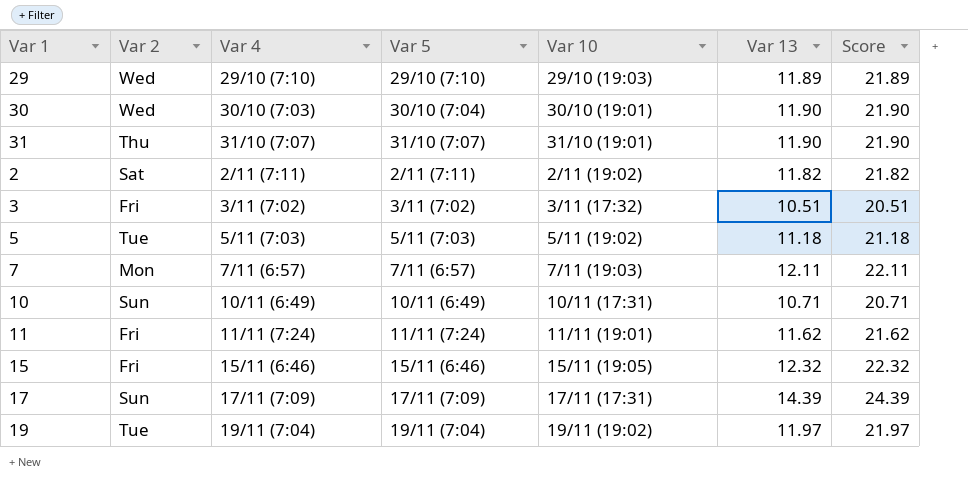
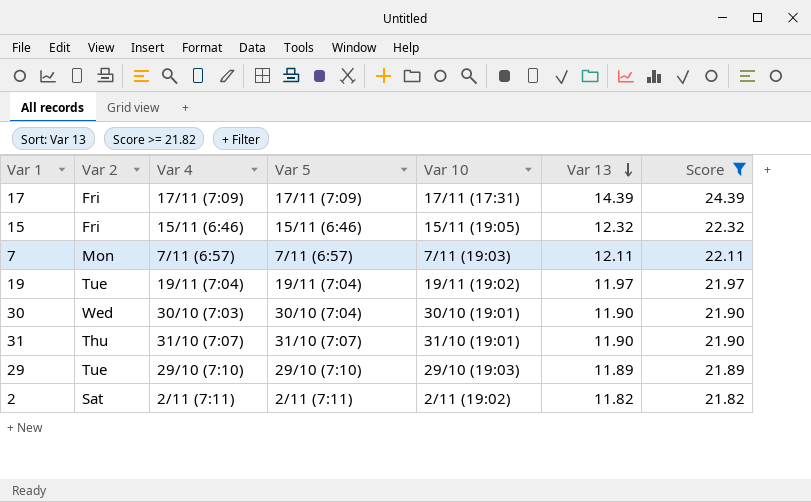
filter: none -> Score >= 21.82
row order: none -> Var 13 descending
17 | Var 2: Sun -> Fri
29 | Var 2: Wed -> Tue

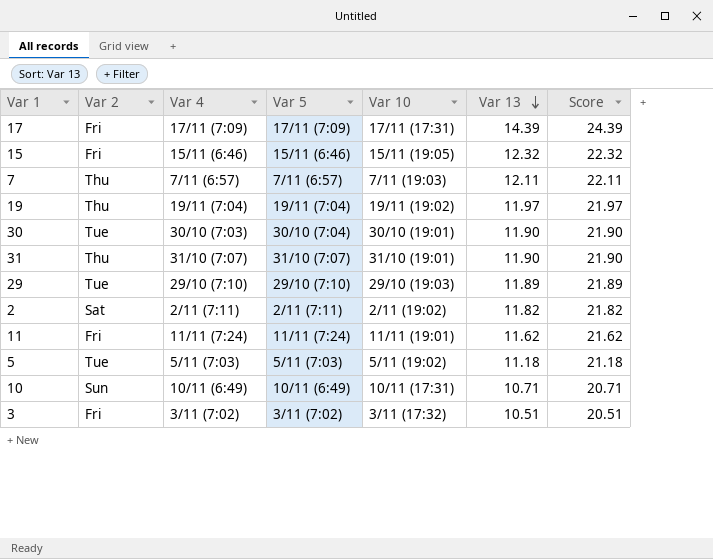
filter: Score >= 21.82 -> none
7 | Var 2: Mon -> Thu
19 | Var 2: Tue -> Thu
30 | Var 2: Wed -> Tue

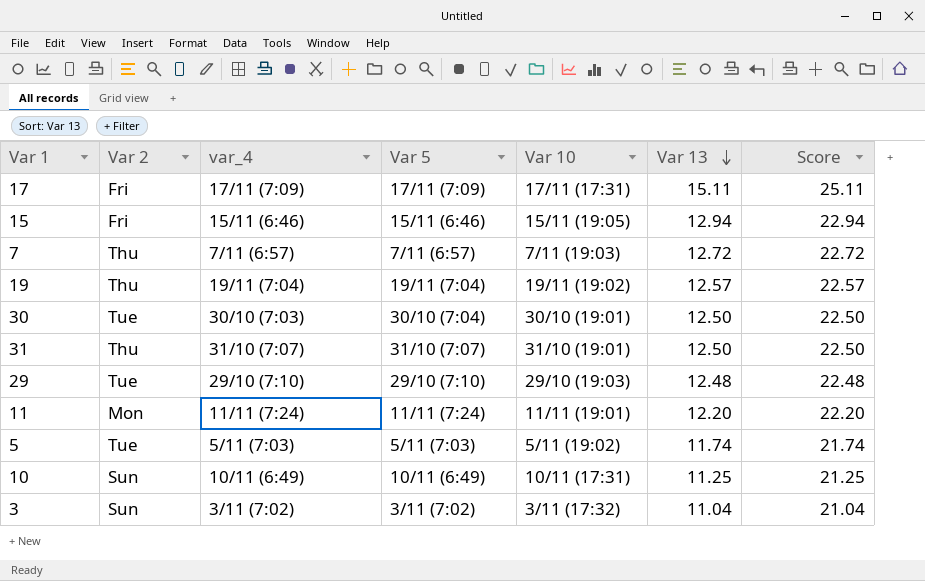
column name: Var 4 -> var_4
row 2: Sat | 2/11 (7:11) | 2/11 (7:11) | 2/11 (19:02) | 11.82 | 21.82 -> none
17 | Var 13: 14.39 -> 15.11
17 | Score: 24.39 -> 25.11
15 | Var 13: 12.32 -> 12.94
15 | Score: 22.32 -> 22.94
7 | Var 13: 12.11 -> 12.72
7 | Score: 22.11 -> 22.72
19 | Var 13: 11.97 -> 12.57
19 | Score: 21.97 -> 22.57
30 | Var 13: 11.90 -> 12.50
30 | Score: 21.90 -> 22.50
31 | Var 13: 11.90 -> 12.50
31 | Score: 21.90 -> 22.50
29 | Var 13: 11.89 -> 12.48
29 | Score: 21.89 -> 22.48
11 | Var 2: Fri -> Mon
11 | Var 13: 11.62 -> 12.20
11 | Score: 21.62 -> 22.20
5 | Var 13: 11.18 -> 11.74
5 | Score: 21.18 -> 21.74
10 | Var 13: 10.71 -> 11.25
10 | Score: 20.71 -> 21.25
3 | Var 2: Fri -> Sun
3 | Var 13: 10.51 -> 11.04
3 | Score: 20.51 -> 21.04

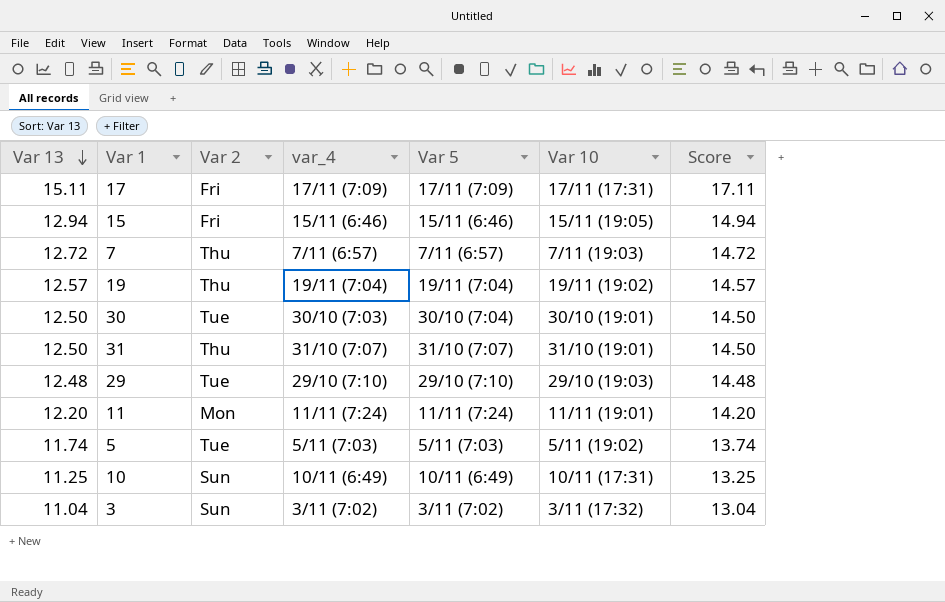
column Var 13 | position: 6 -> 1
column Score | formula: [Var 13] + 10 -> [Var 13] + 2

